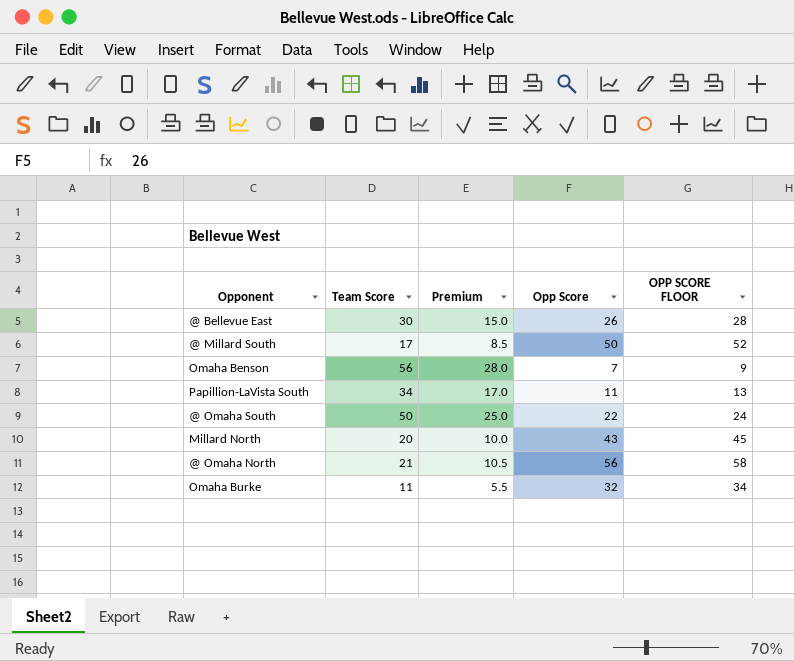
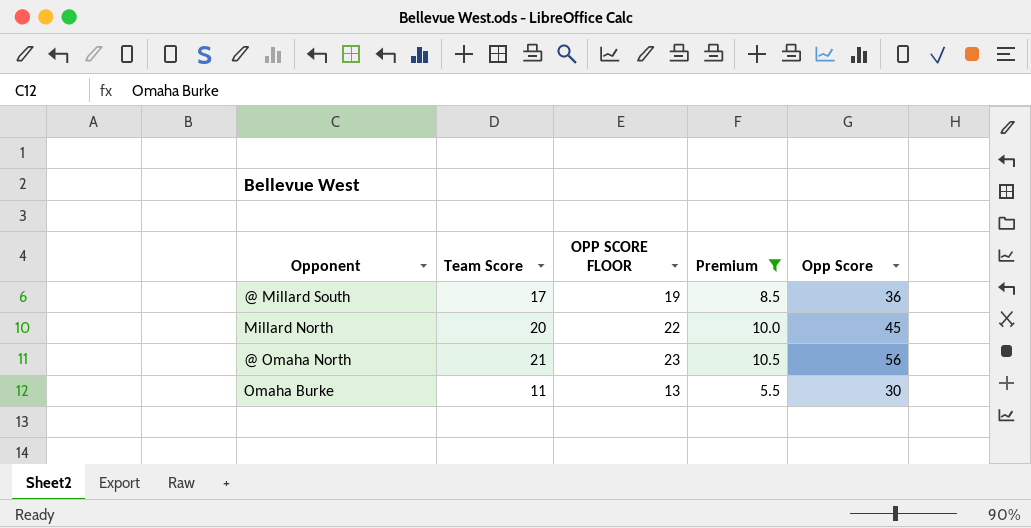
filter: none -> Premium <= 10.5
column OPP SCORE FLOOR | formula: [Opp Score] + 2 -> [Team Score] + 2
column OPP SCORE FLOOR | position: 5 -> 3
@ Millard South | Opp Score: 50 -> 36
Millard North | Opp Score: 43 -> 45
Omaha Burke | Opp Score: 32 -> 30

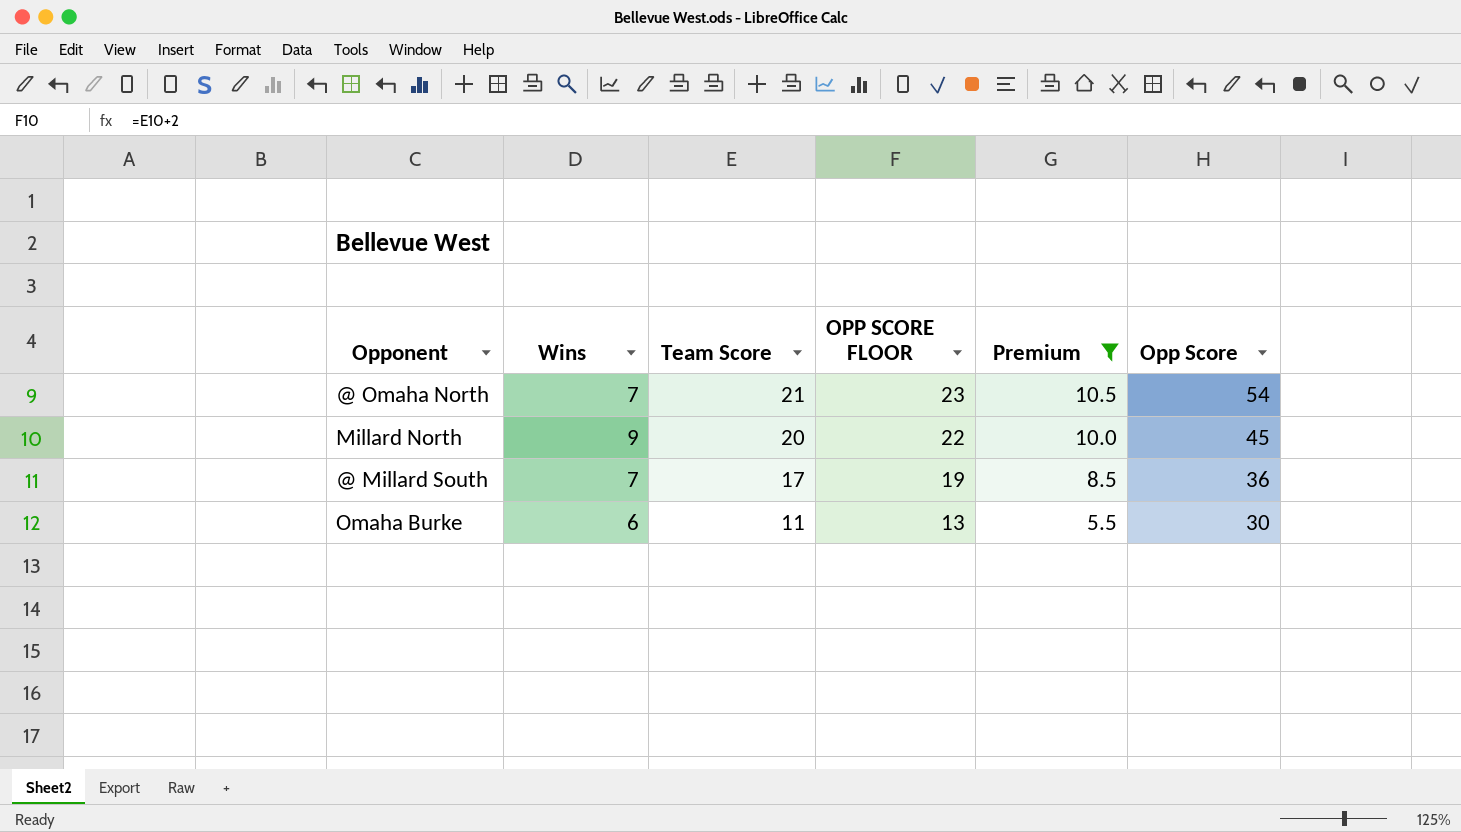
row order: none -> Team Score descending
column Wins | position: none -> 2
@ Omaha North | Opp Score: 56 -> 54

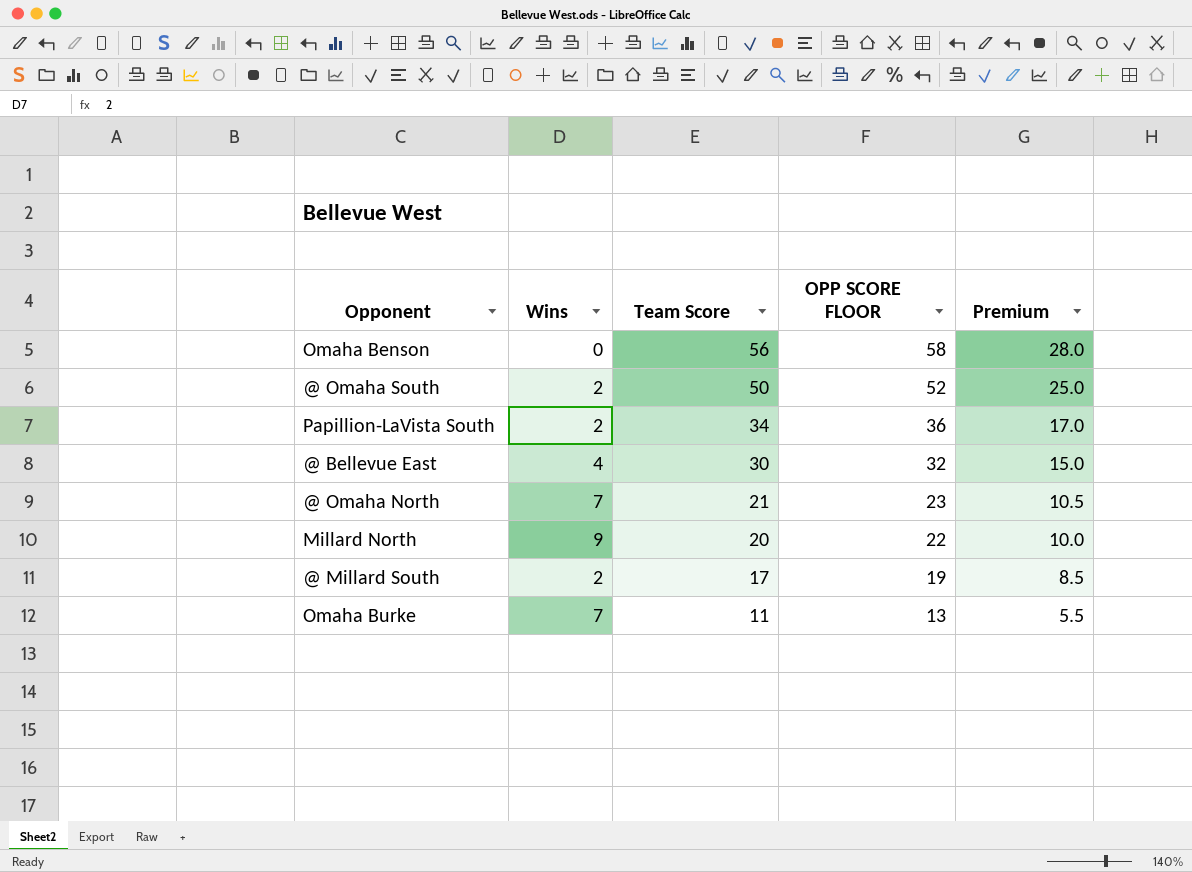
filter: Premium <= 10.5 -> none
column Opp Score | position: 6 -> none
@ Millard South | Wins: 7 -> 2
Omaha Burke | Wins: 6 -> 7

